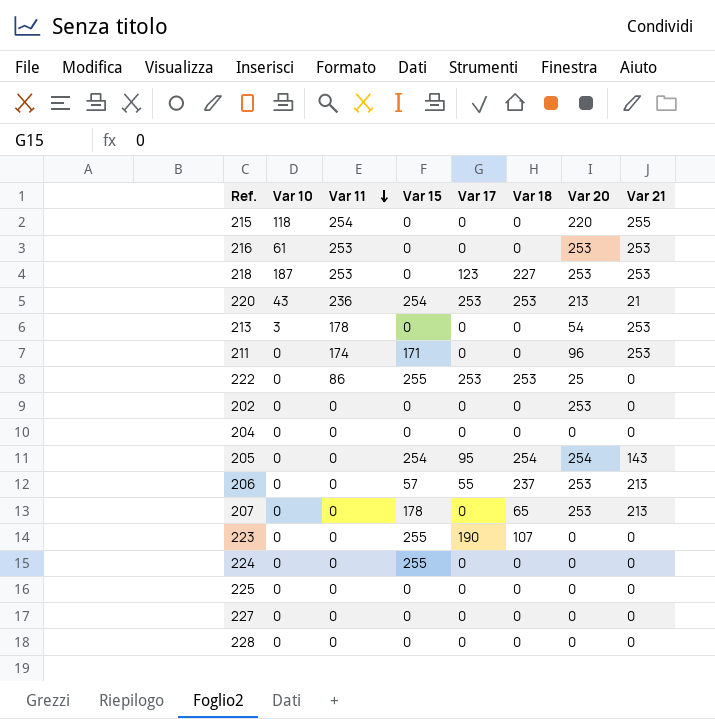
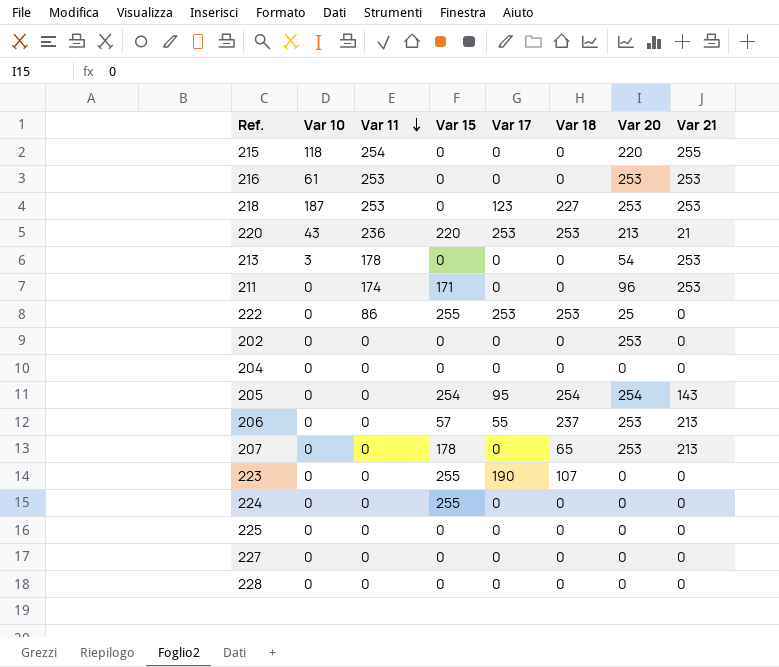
220 | Var 15: 254 -> 220

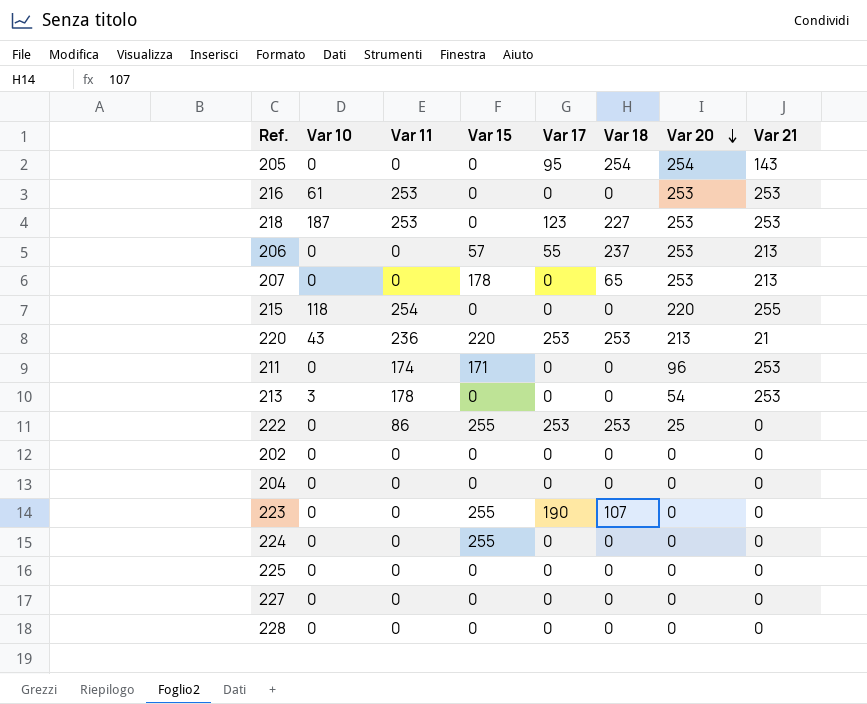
row order: Var 11 descending -> Var 20 descending
205 | Var 15: 254 -> 0
202 | Var 20: 253 -> 0

